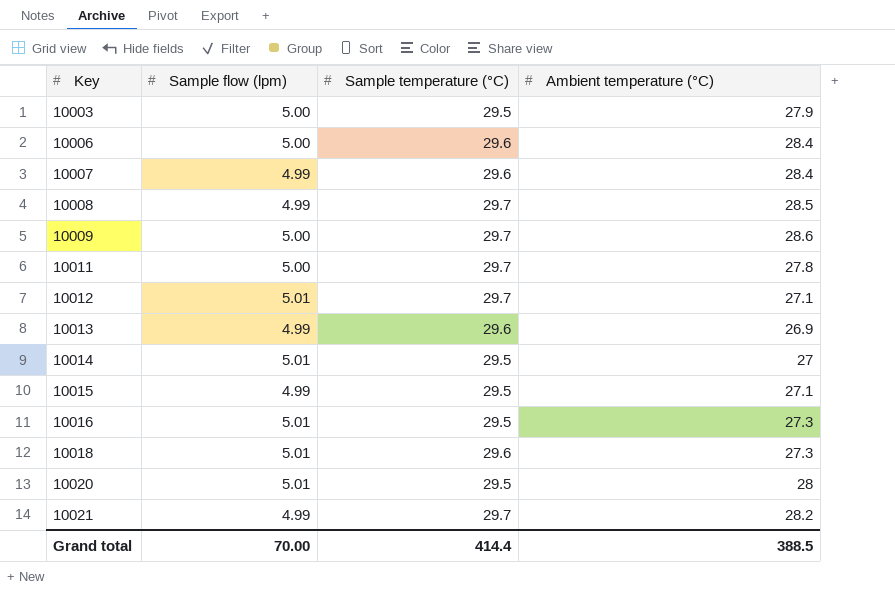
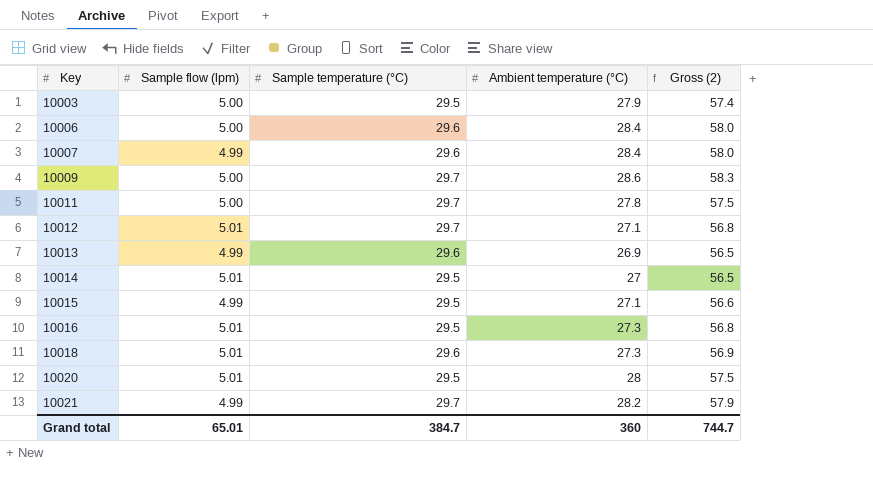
column Gross (2) | formula: none -> [Sample temperature (°C)] + [Ambient temperature (°C)]
row 10008: 4.99 | 29.7 | 28.5 -> none
Grand total | Sample flow (lpm): 70.00 -> 65.01
Grand total | Sample temperature (°C): 414.4 -> 384.7
Grand total | Ambient temperature (°C): 388.5 -> 360

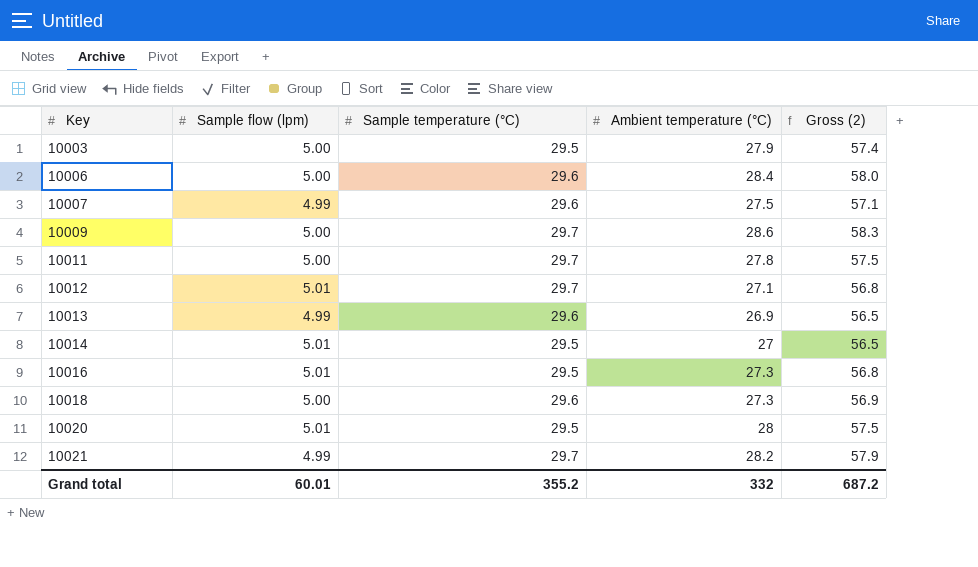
row 10015: 4.99 | 29.5 | 27.1 | 56.6 -> none
10007 | Ambient temperature (°C): 28.4 -> 27.5
10007 | Gross (2): 58.0 -> 57.1
10018 | Sample flow (lpm): 5.01 -> 5.00
Grand total | Sample flow (lpm): 65.01 -> 60.01
Grand total | Sample temperature (°C): 384.7 -> 355.2
Grand total | Ambient temperature (°C): 360 -> 332
Grand total | Gross (2): 744.7 -> 687.2

